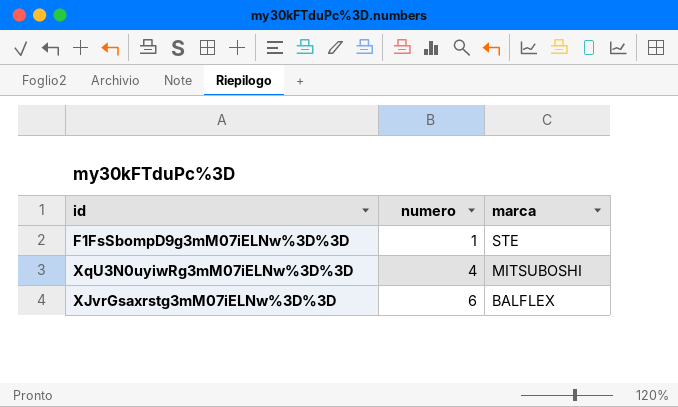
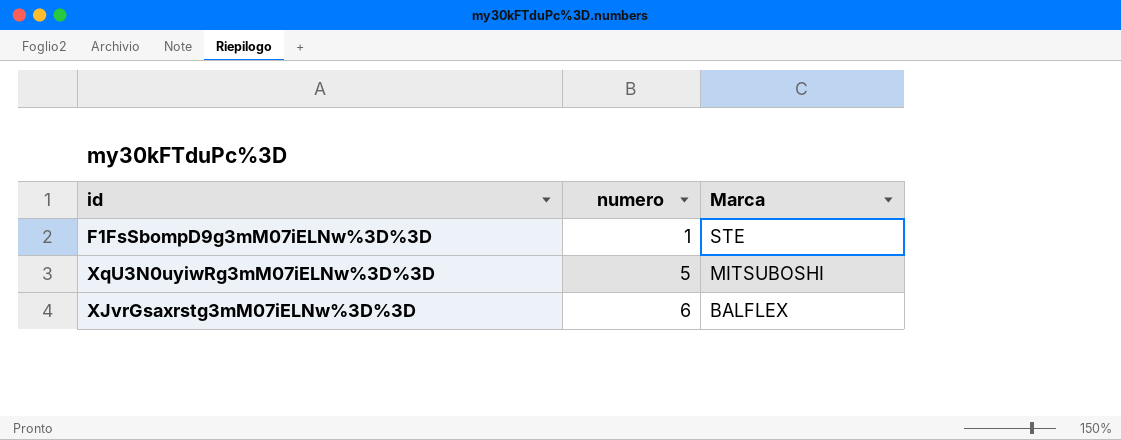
column name: marca -> Marca
XqU3N0uyiwRg3mM07iELNw%3D%3D | numero: 4 -> 5

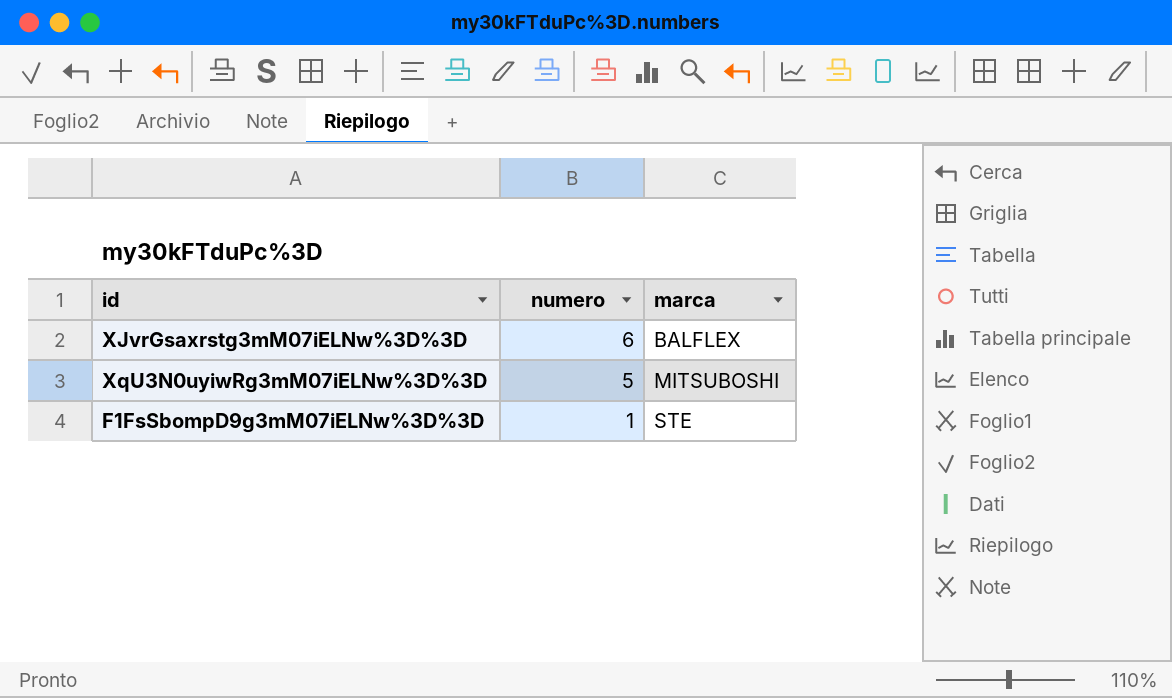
row order: numero ascending -> numero descending
column name: Marca -> marca

